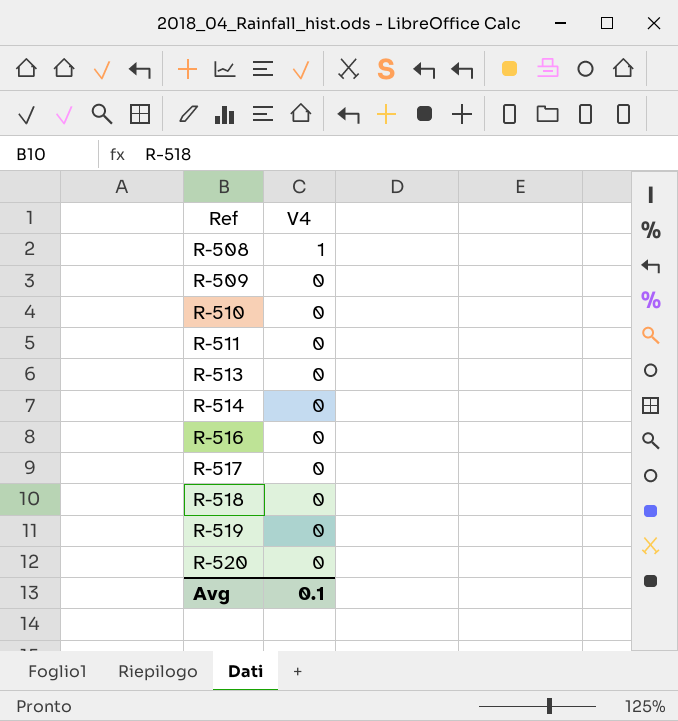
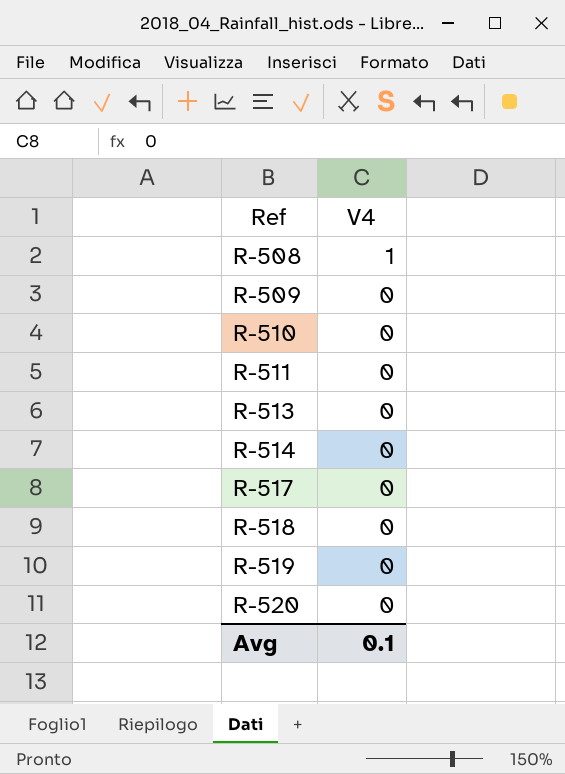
row R-516: 0 -> none

